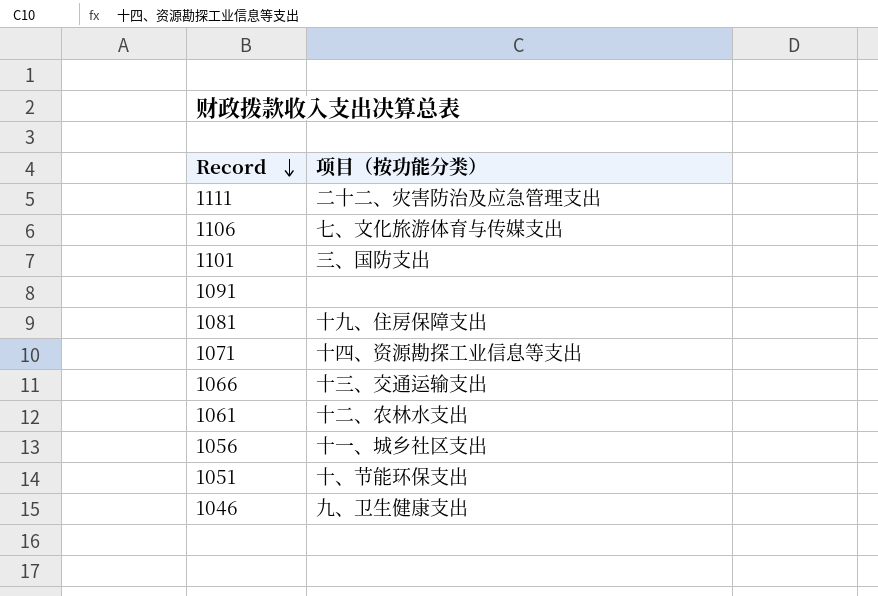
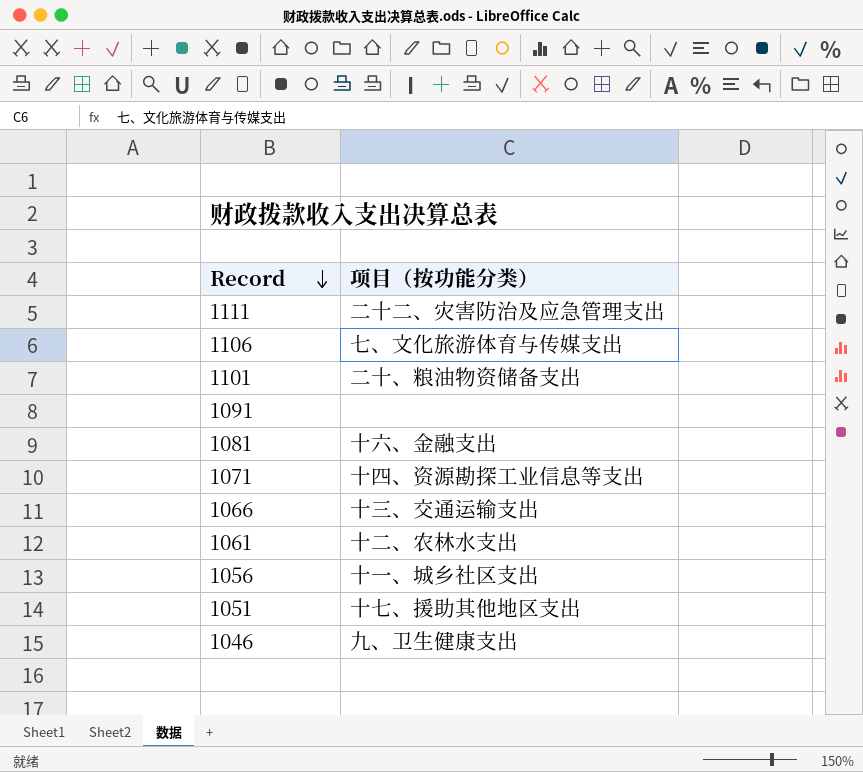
1101 | 项目（按功能分类）: 三、国防支出 -> 二十、粮油物资储备支出
1081 | 项目（按功能分类）: 十九、住房保障支出 -> 十六、金融支出
1051 | 项目（按功能分类）: 十、节能环保支出 -> 十七、援助其他地区支出

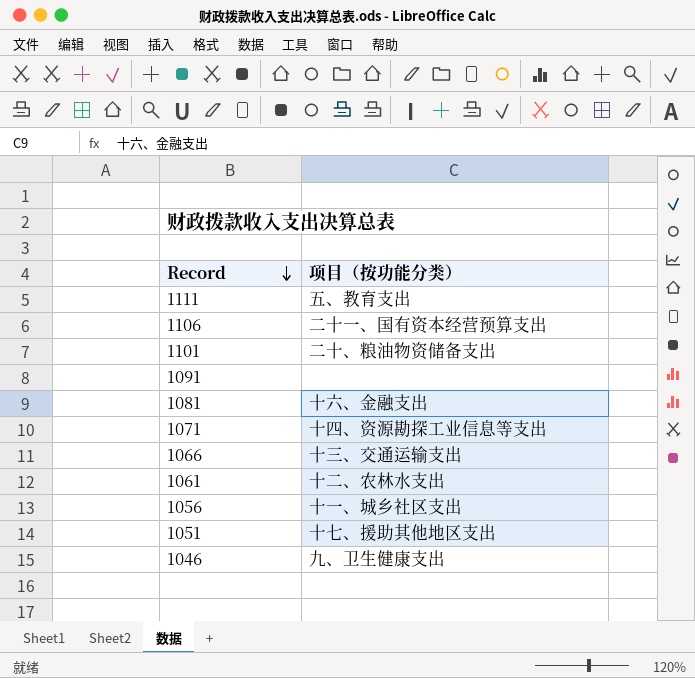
1111 | 项目（按功能分类）: 二十二、灾害防治及应急管理支出 -> 五、教育支出
1106 | 项目（按功能分类）: 七、文化旅游体育与传媒支出 -> 二十一、国有资本经营预算支出

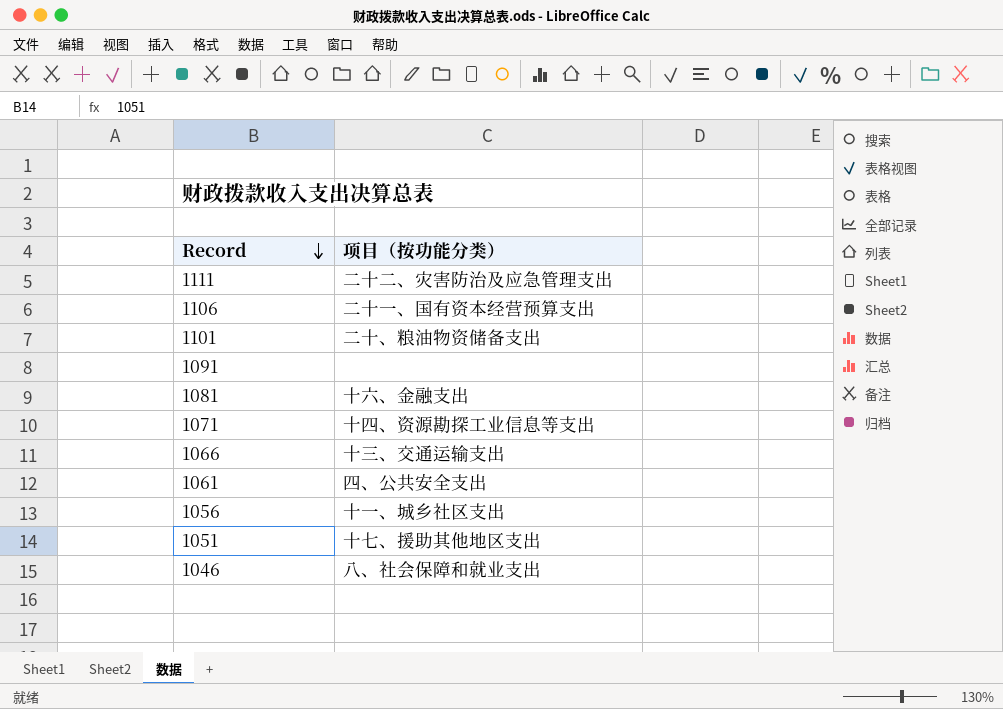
1111 | 项目（按功能分类）: 五、教育支出 -> 二十二、灾害防治及应急管理支出
1061 | 项目（按功能分类）: 十二、农林水支出 -> 四、公共安全支出
1046 | 项目（按功能分类）: 九、卫生健康支出 -> 八、社会保障和就业支出

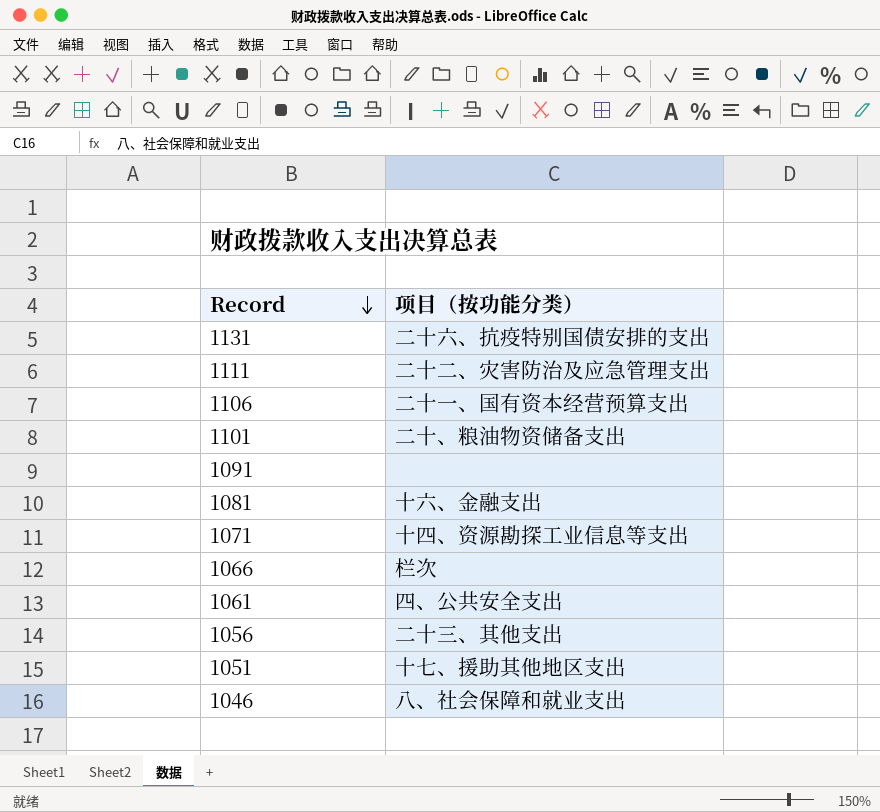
row 1131: none -> 二十六、抗疫特别国债安排的支出
1066 | 项目（按功能分类）: 十三、交通运输支出 -> 栏次
1056 | 项目（按功能分类）: 十一、城乡社区支出 -> 二十三、其他支出

